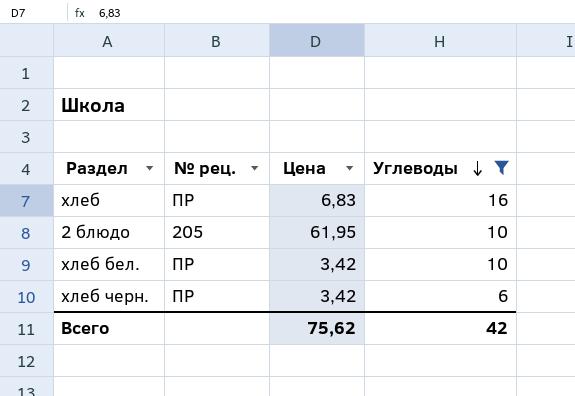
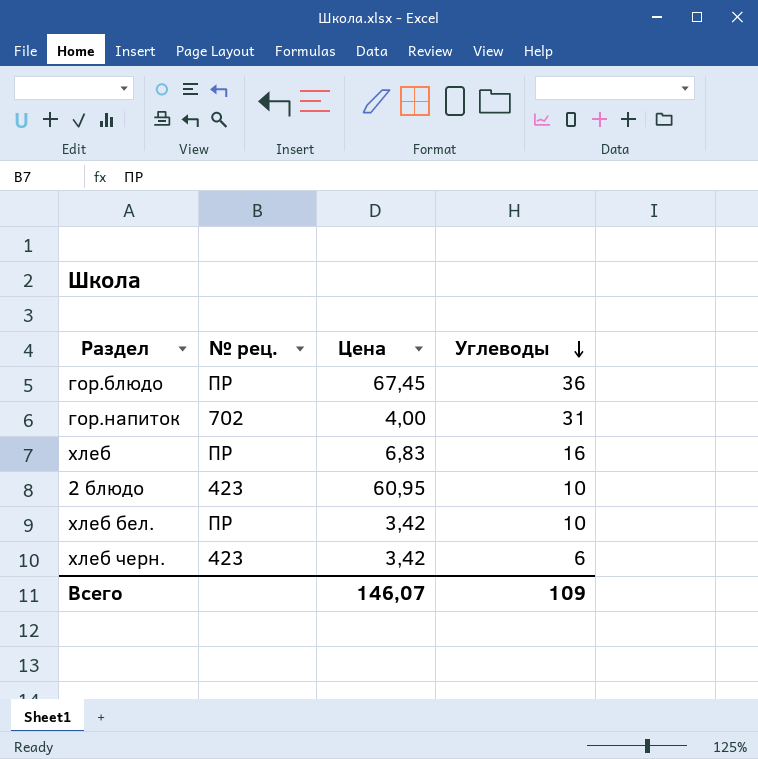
filter: Углеводы <= 16 -> none
2 блюдо | № рец.: 205 -> 423
2 блюдо | Цена: 61,95 -> 60,95
хлеб черн. | № рец.: ПР -> 423
Всего | Цена: 75,62 -> 146,07
Всего | Углеводы: 42 -> 109

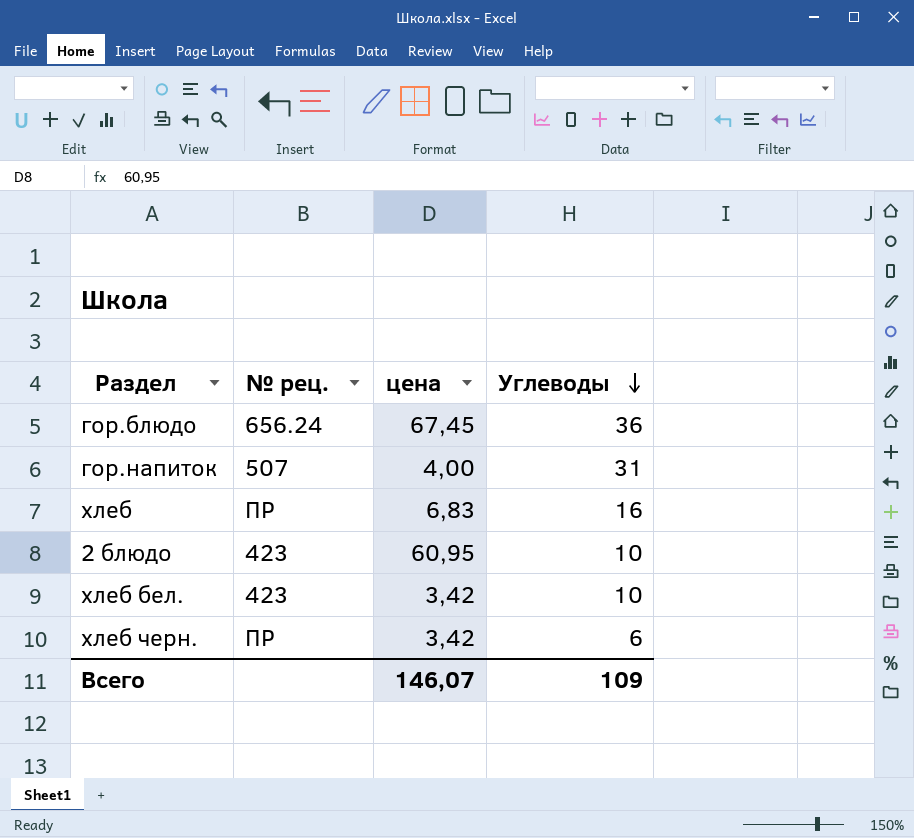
column name: Цена -> цена
гор.блюдо | № рец.: ПР -> 656.24
гор.напиток | № рец.: 702 -> 507
хлеб бел. | № рец.: ПР -> 423
хлеб черн. | № рец.: 423 -> ПР

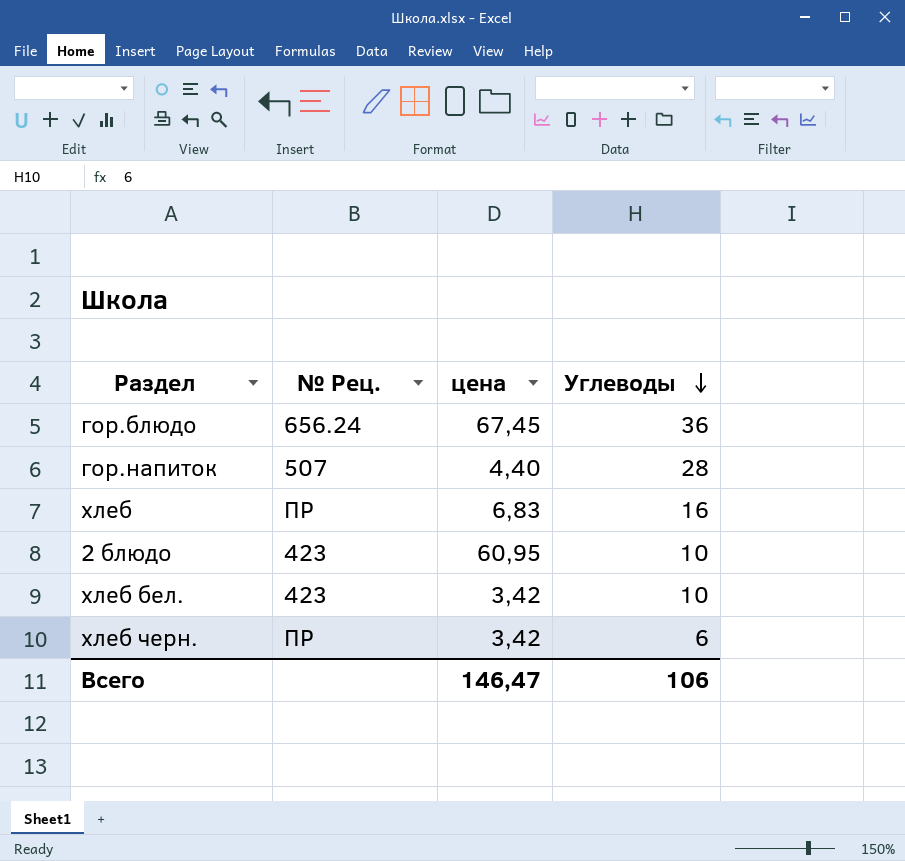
column name: № рец. -> № Рец.
гор.напиток | цена: 4,00 -> 4,40
гор.напиток | Углеводы: 31 -> 28
Всего | цена: 146,07 -> 146,47
Всего | Углеводы: 109 -> 106

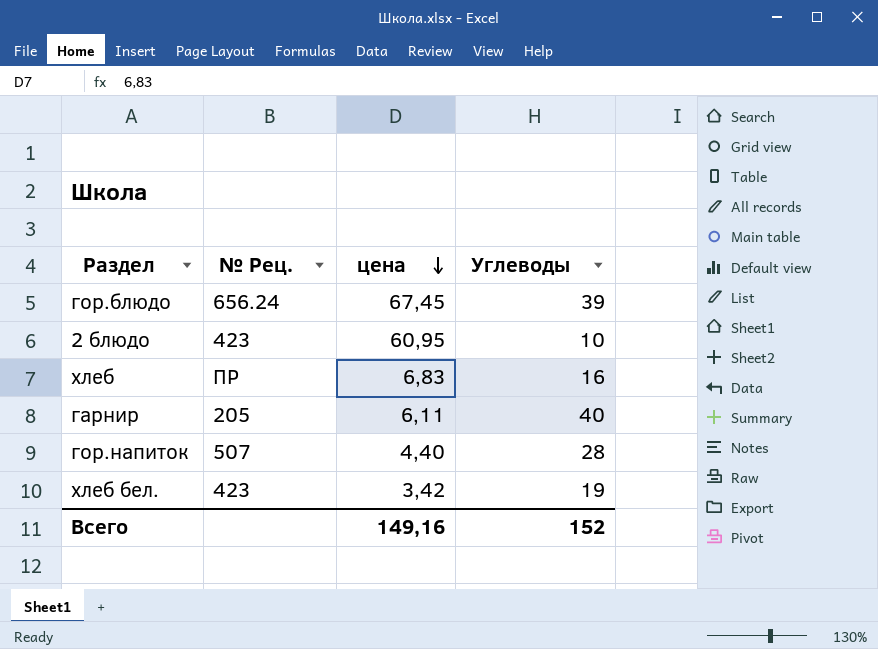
row order: Углеводы descending -> цена descending
row хлеб черн.: ПР | 3,42 | 6 -> none
гор.блюдо | Углеводы: 36 -> 39
row гарнир: none -> 205 | 6,11 | 40
хлеб бел. | Углеводы: 10 -> 19
Всего | цена: 146,47 -> 149,16
Всего | Углеводы: 106 -> 152

